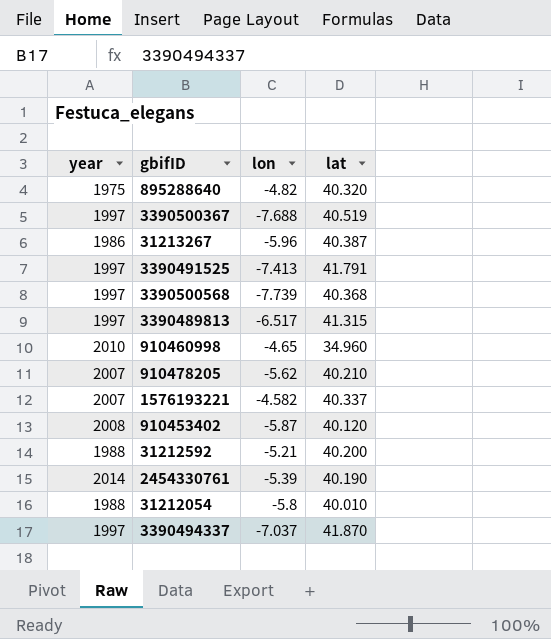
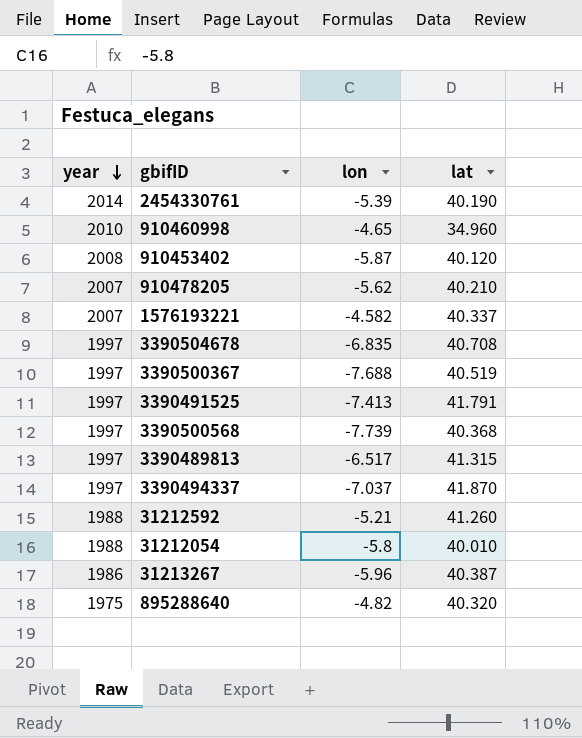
row order: none -> year descending
row 3390504678: none -> 1997 | -6.835 | 40.708
31212592 | lat: 40.200 -> 41.260

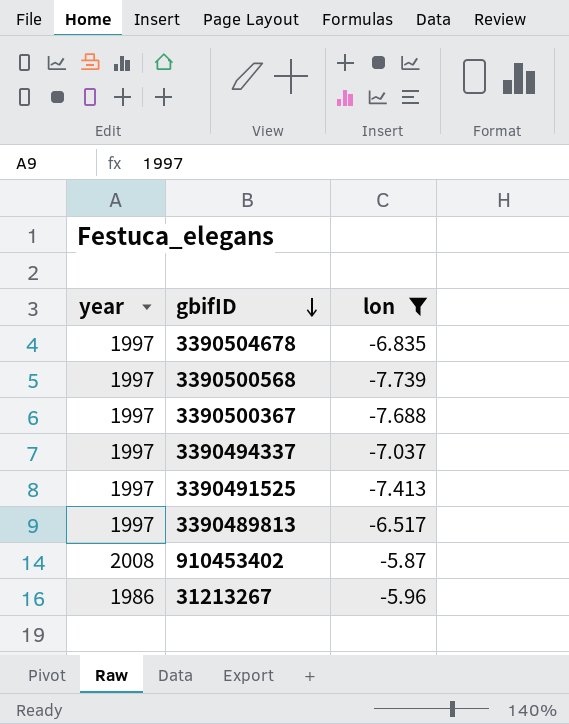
filter: none -> lon <= -5.87
row order: year descending -> gbifID descending
column lat | position: 4 -> none

